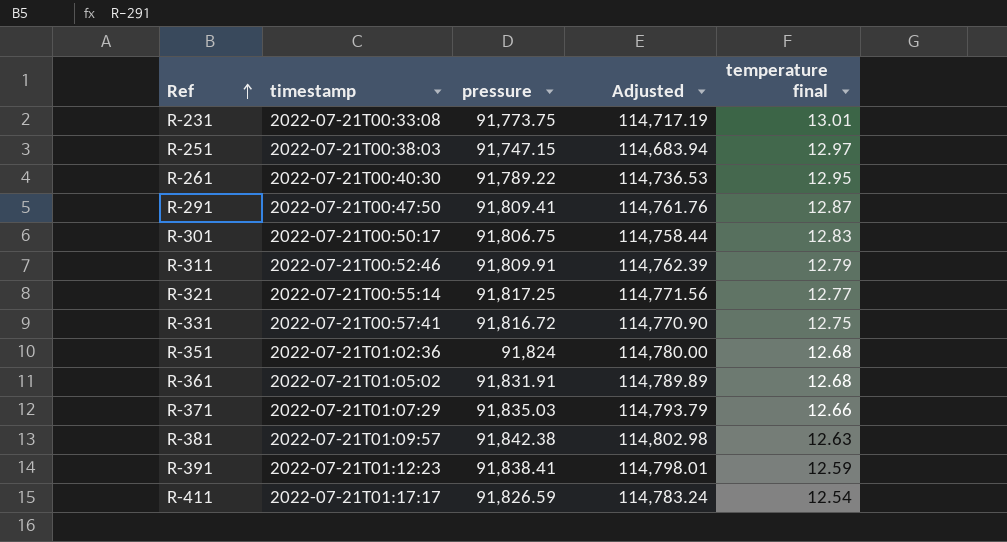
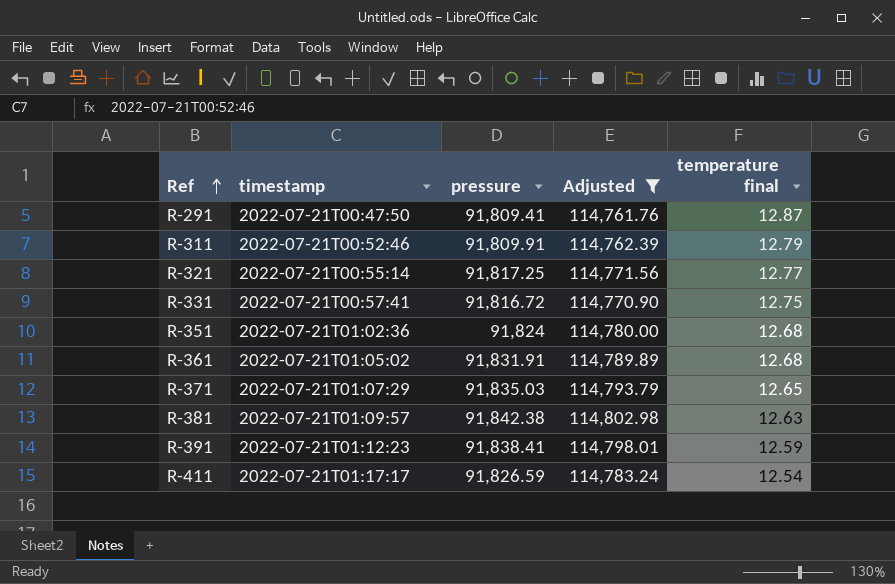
filter: none -> Adjusted >= 114,761.76
R-371 | temperature final: 12.66 -> 12.65

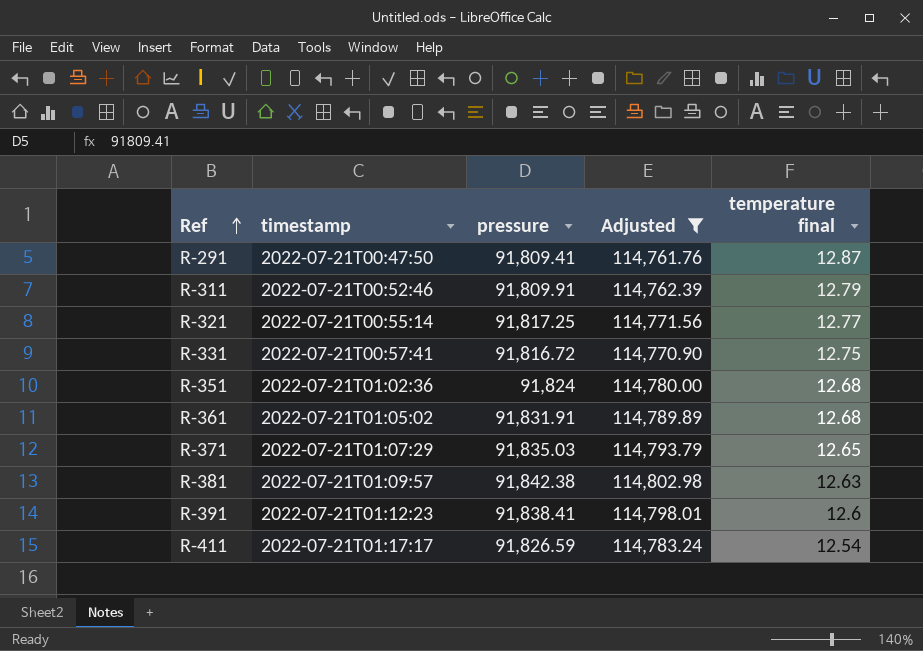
R-391 | temperature final: 12.59 -> 12.6

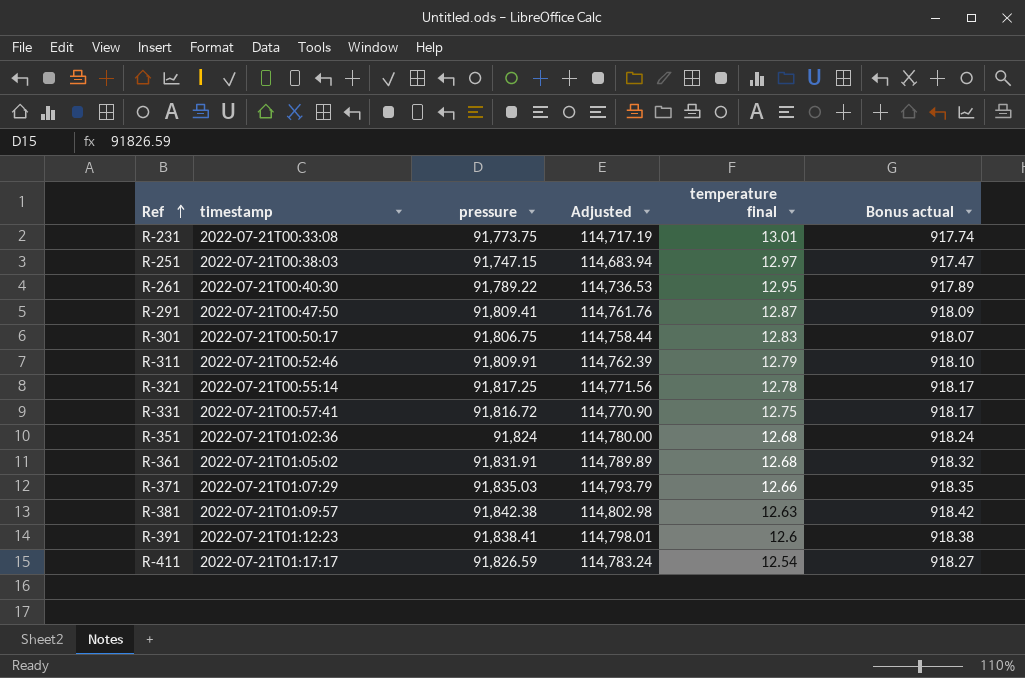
filter: Adjusted >= 114,761.76 -> none
column Bonus actual | formula: none -> [pressure] * 0.01
R-321 | temperature final: 12.77 -> 12.78
R-371 | temperature final: 12.65 -> 12.66

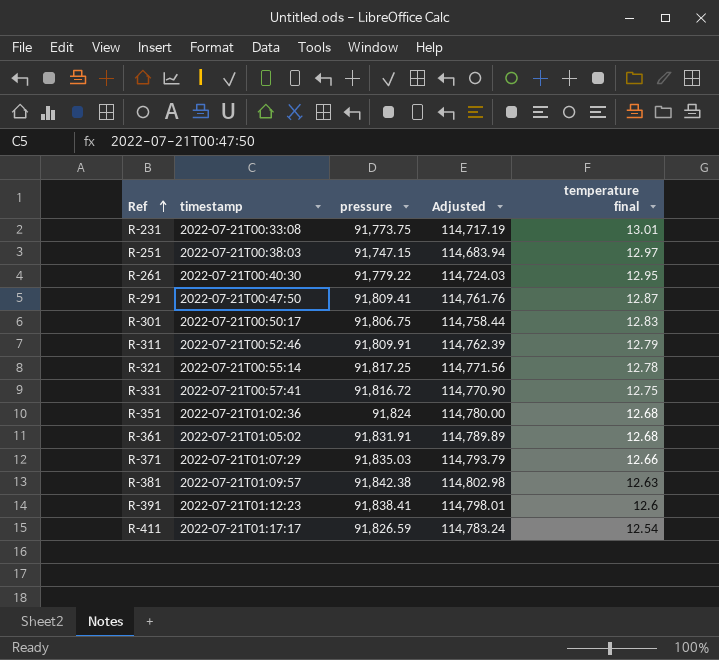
column Bonus actual | formula: [pressure] * 0.01 -> none
R-261 | pressure: 91,789.22 -> 91,779.22
R-261 | Adjusted: 114,736.53 -> 114,724.03

